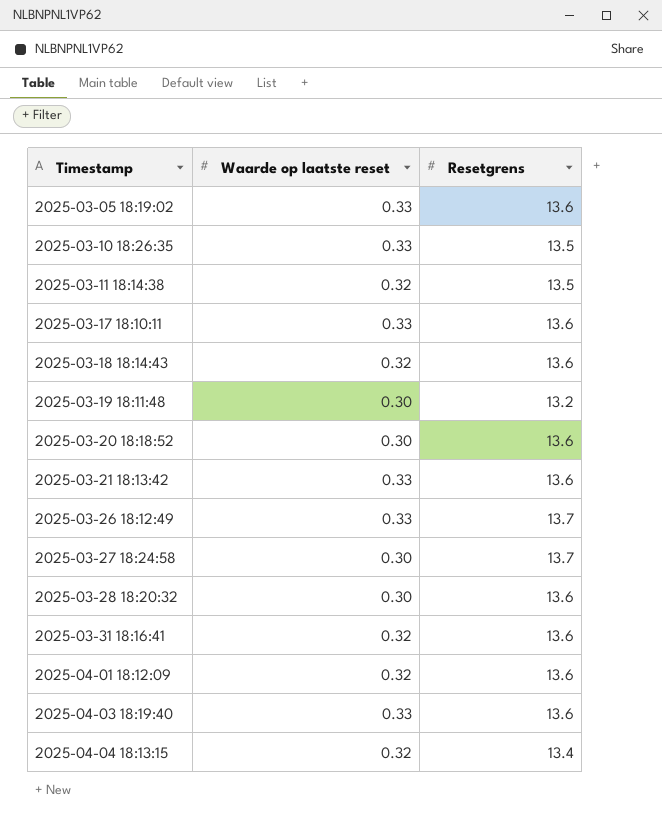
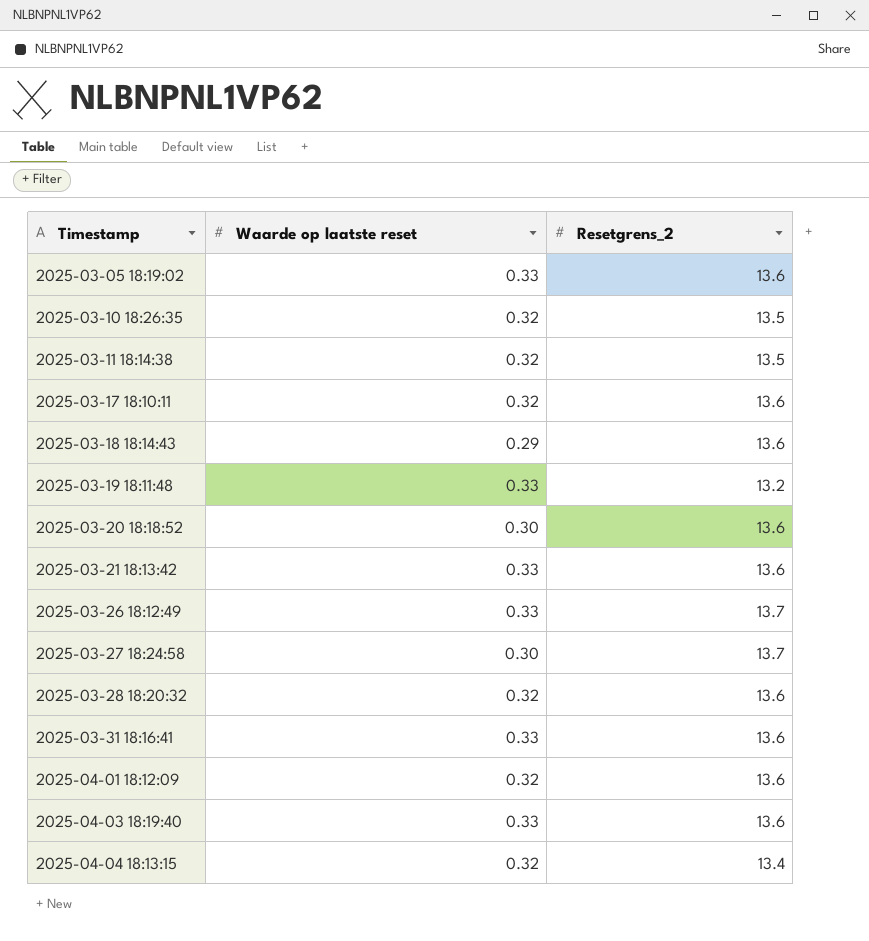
column name: Resetgrens -> Resetgrens_2
2025-03-10 18:26:35 | Waarde op laatste reset: 0.33 -> 0.32
2025-03-17 18:10:11 | Waarde op laatste reset: 0.33 -> 0.32
2025-03-18 18:14:43 | Waarde op laatste reset: 0.32 -> 0.29
2025-03-19 18:11:48 | Waarde op laatste reset: 0.30 -> 0.33
2025-03-28 18:20:32 | Waarde op laatste reset: 0.30 -> 0.32
2025-03-31 18:16:41 | Waarde op laatste reset: 0.32 -> 0.33

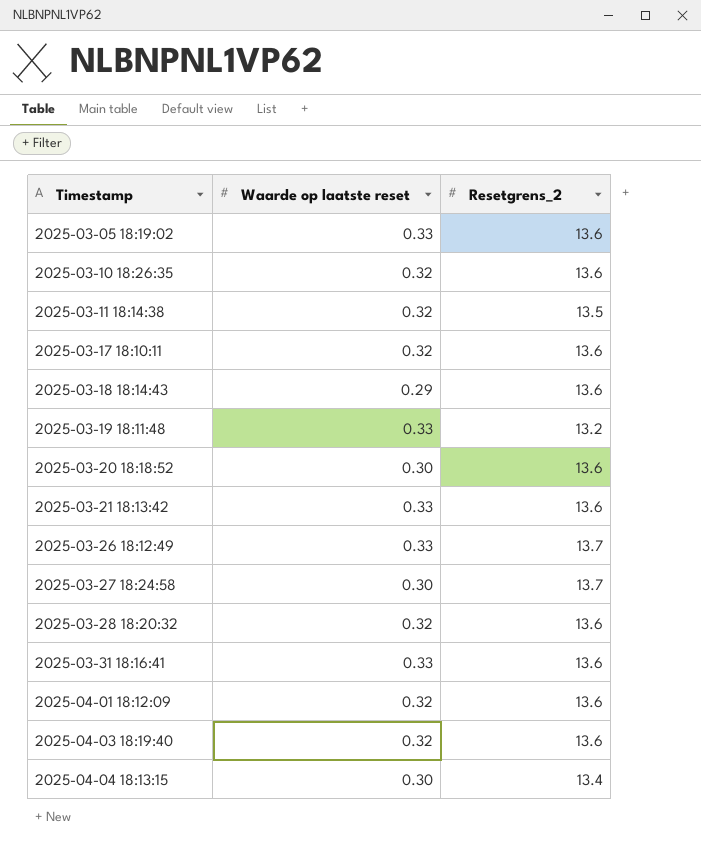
2025-03-10 18:26:35 | Resetgrens_2: 13.5 -> 13.6
2025-04-03 18:19:40 | Waarde op laatste reset: 0.33 -> 0.32
2025-04-04 18:13:15 | Waarde op laatste reset: 0.32 -> 0.30

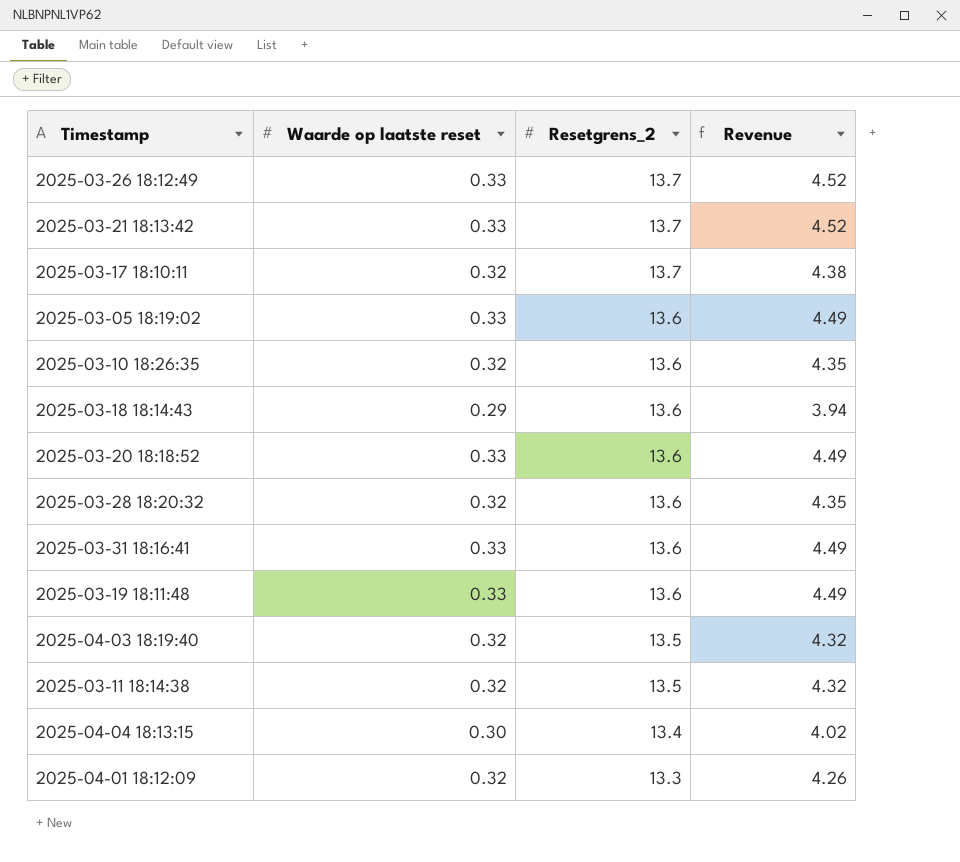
row order: Timestamp ascending -> Resetgrens_2 descending
column Revenue | formula: none -> [Waarde op laatste reset] * [Resetgrens_2]
row 2025-03-27 18:24:58: 0.30 | 13.7 -> none
2025-03-21 18:13:42 | Resetgrens_2: 13.6 -> 13.7
2025-03-17 18:10:11 | Resetgrens_2: 13.6 -> 13.7
2025-03-20 18:18:52 | Waarde op laatste reset: 0.30 -> 0.33
2025-03-19 18:11:48 | Resetgrens_2: 13.2 -> 13.6
2025-04-03 18:19:40 | Resetgrens_2: 13.6 -> 13.5
2025-04-01 18:12:09 | Resetgrens_2: 13.6 -> 13.3

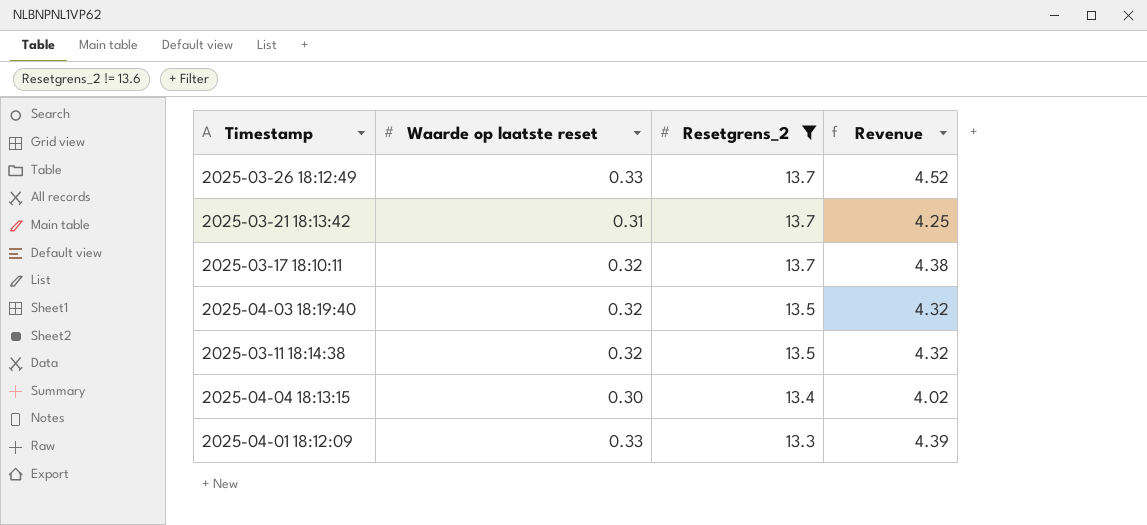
filter: none -> Resetgrens_2 != 13.6
2025-03-21 18:13:42 | Waarde op laatste reset: 0.33 -> 0.31
2025-03-21 18:13:42 | Revenue: 4.52 -> 4.25
2025-04-01 18:12:09 | Waarde op laatste reset: 0.32 -> 0.33
2025-04-01 18:12:09 | Revenue: 4.26 -> 4.39

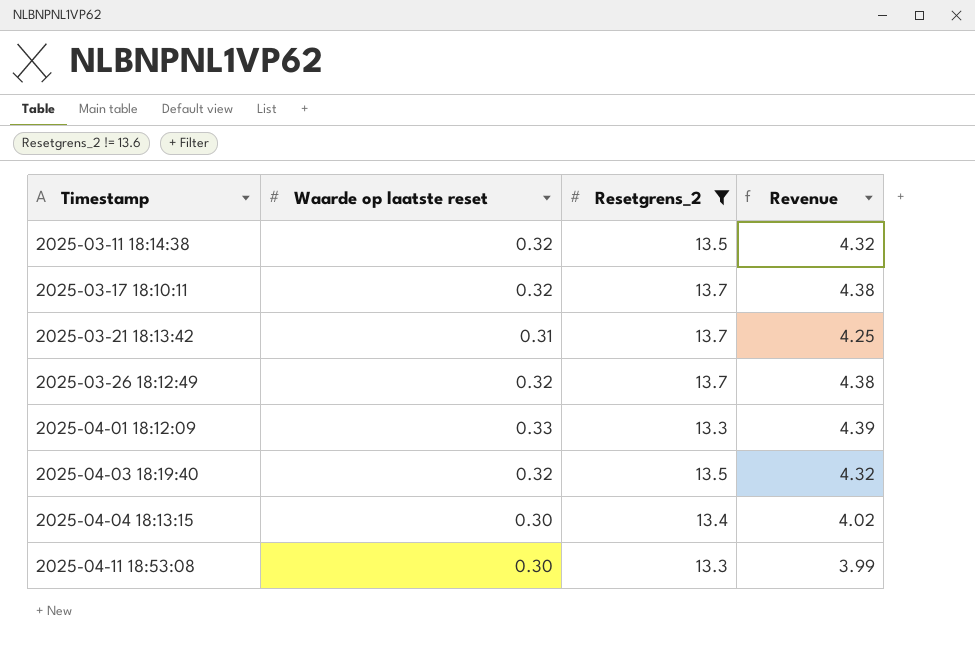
row order: Resetgrens_2 descending -> Timestamp ascending
2025-03-26 18:12:49 | Waarde op laatste reset: 0.33 -> 0.32
2025-03-26 18:12:49 | Revenue: 4.52 -> 4.38
row 2025-04-11 18:53:08: none -> 0.30 | 13.3 | 3.99

